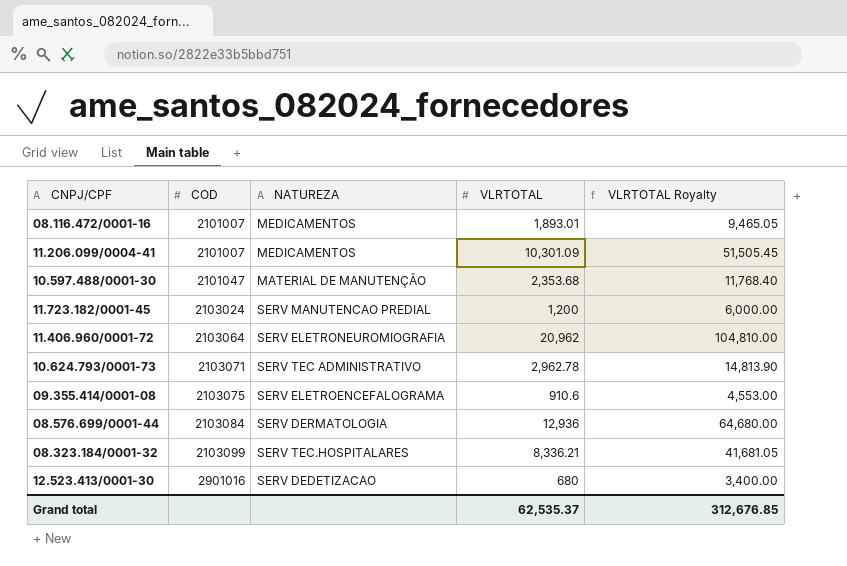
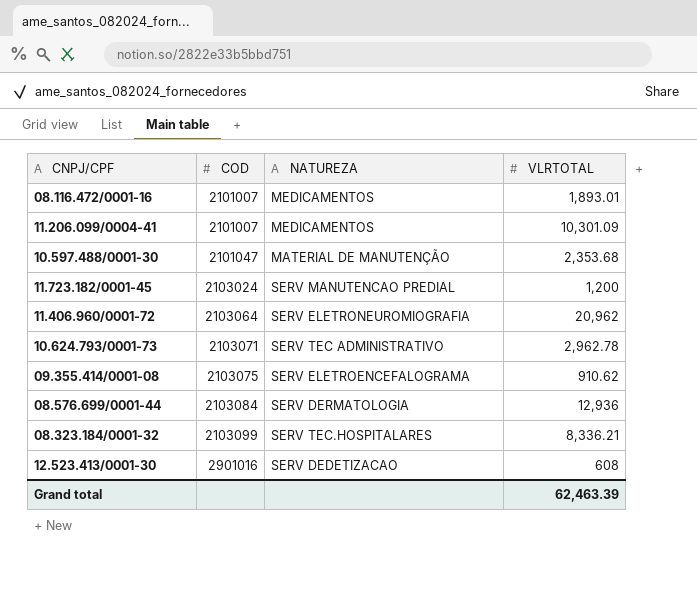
column VLRTOTAL Royalty | formula: [VLRTOTAL] * 5 -> none
09.355.414/0001-08 | VLRTOTAL: 910.6 -> 910.62
12.523.413/0001-30 | VLRTOTAL: 680 -> 608
Grand total | VLRTOTAL: 62,535.37 -> 62,463.39

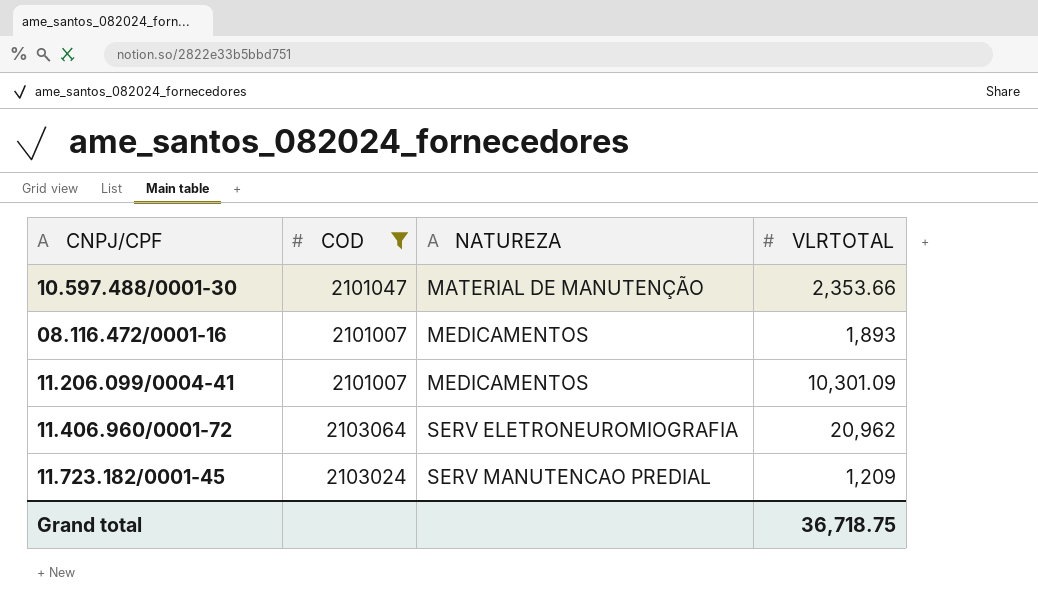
filter: none -> COD <= 2103064
row order: COD ascending -> NATUREZA ascending
10.597.488/0001-30 | VLRTOTAL: 2,353.68 -> 2,353.66
08.116.472/0001-16 | VLRTOTAL: 1,893.01 -> 1,893
11.723.182/0001-45 | VLRTOTAL: 1,200 -> 1,209
Grand total | VLRTOTAL: 62,463.39 -> 36,718.75

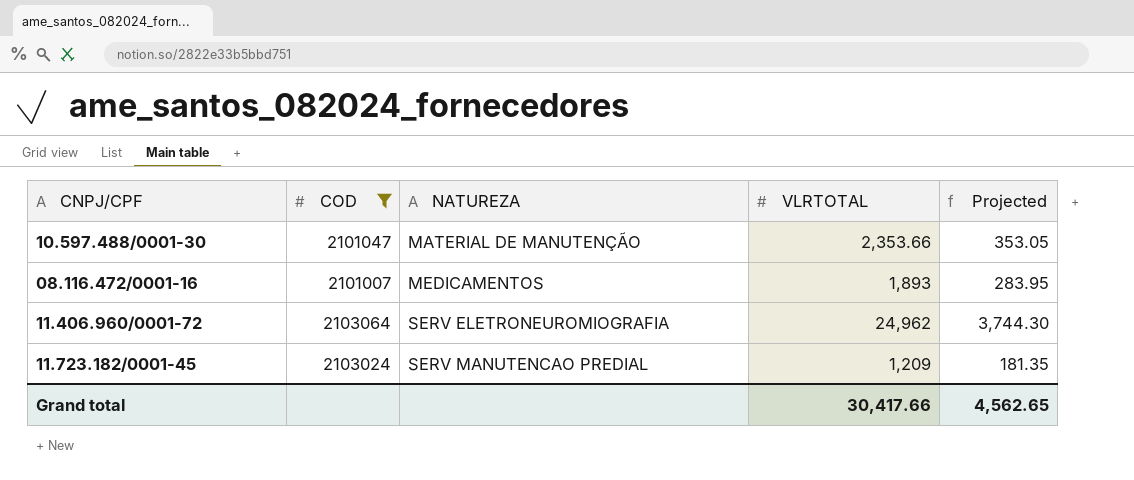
column Projected | formula: none -> [VLRTOTAL] * 0.15
row 11.206.099/0004-41: 2101007 | MEDICAMENTOS | 10,301.09 -> none
11.406.960/0001-72 | VLRTOTAL: 20,962 -> 24,962
Grand total | VLRTOTAL: 36,718.75 -> 30,417.66

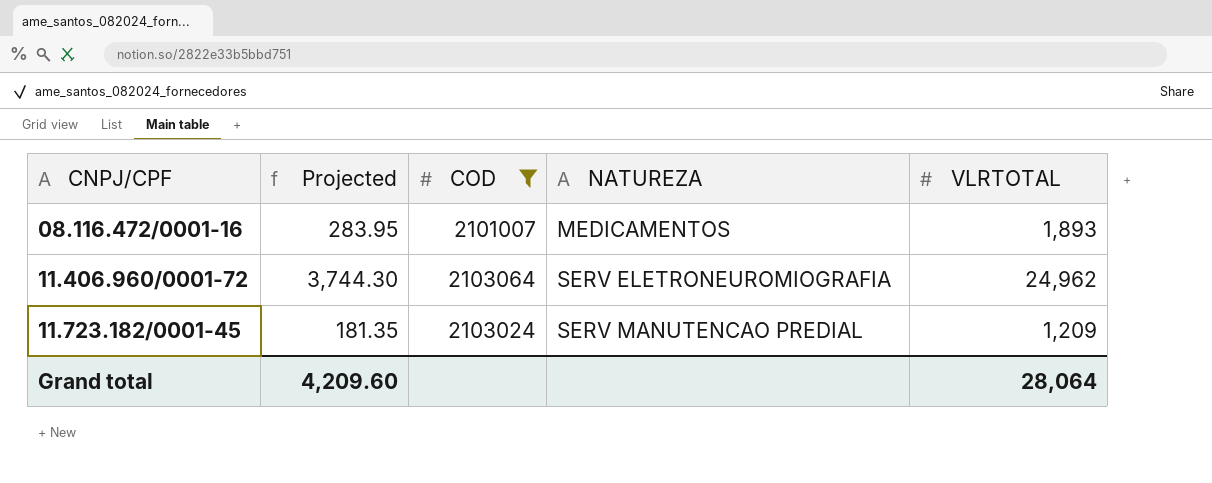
column Projected | position: 5 -> 2
row 10.597.488/0001-30: 2101047 | MATERIAL DE MANUTENÇÃO | 2,353.66 | 353.05 -> none
Grand total | Projected: 4,562.65 -> 4,209.60
Grand total | VLRTOTAL: 30,417.66 -> 28,064

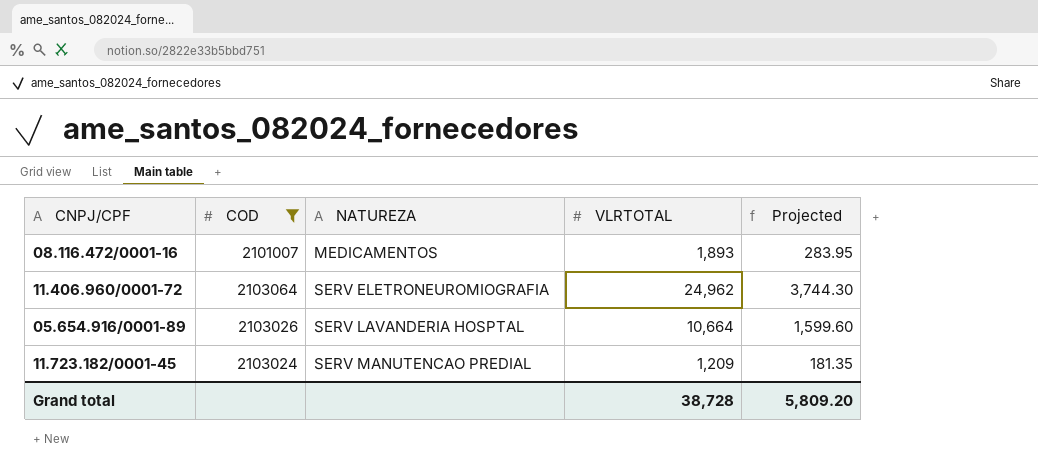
column Projected | position: 2 -> 5
row 05.654.916/0001-89: none -> 2103026 | SERV LAVANDERIA HOSPTAL | 10,664 | 1,599.60
Grand total | VLRTOTAL: 28,064 -> 38,728
Grand total | Projected: 4,209.60 -> 5,809.20

